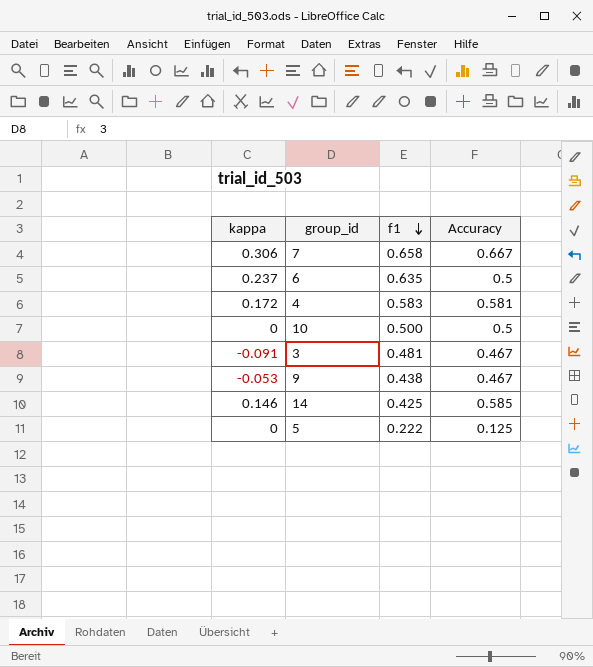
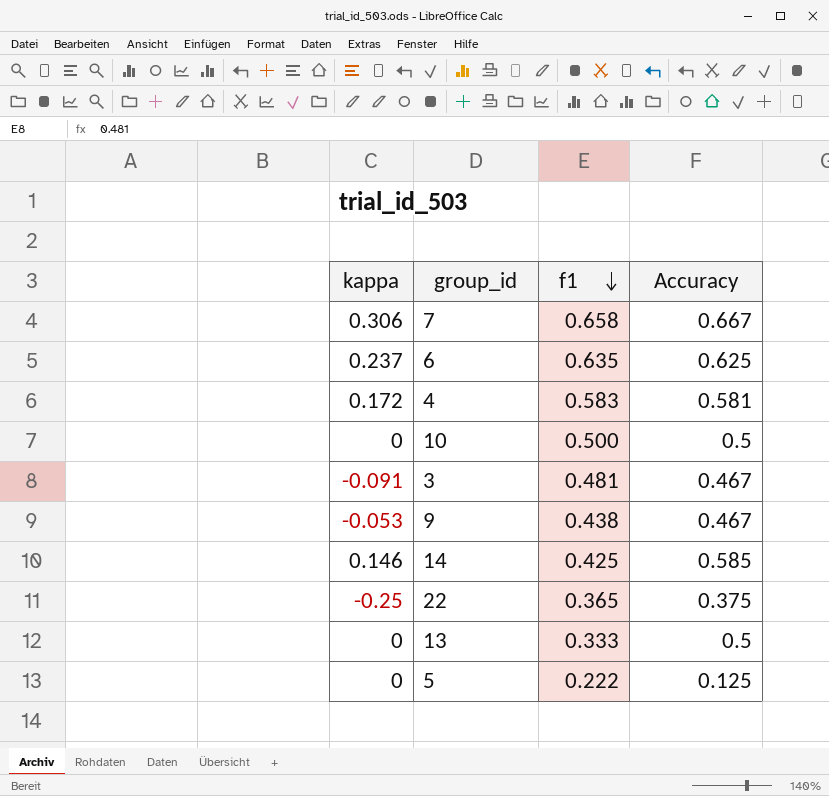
6 | Accuracy: 0.5 -> 0.625
row 22: none -> -0.25 | 0.365 | 0.375
row 13: none -> 0 | 0.333 | 0.5

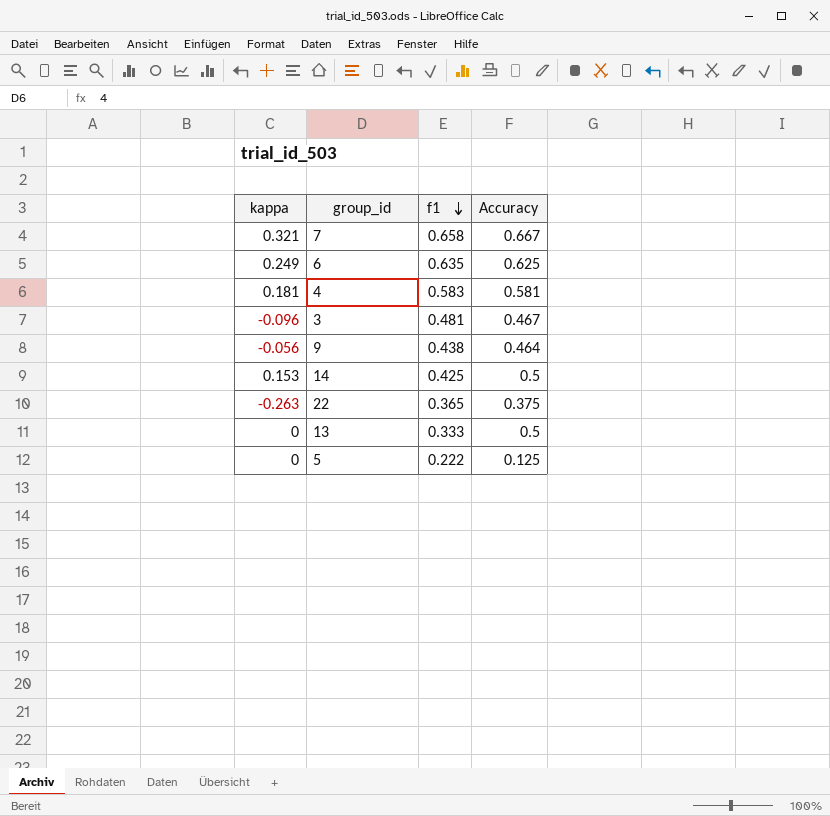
row 10: 0 | 0.500 | 0.5 -> none
7 | kappa: 0.306 -> 0.321
6 | kappa: 0.237 -> 0.249
4 | kappa: 0.172 -> 0.181
3 | kappa: -0.091 -> -0.096
9 | kappa: -0.053 -> -0.056
9 | Accuracy: 0.467 -> 0.464
14 | kappa: 0.146 -> 0.153
14 | Accuracy: 0.585 -> 0.5
22 | kappa: -0.25 -> -0.263

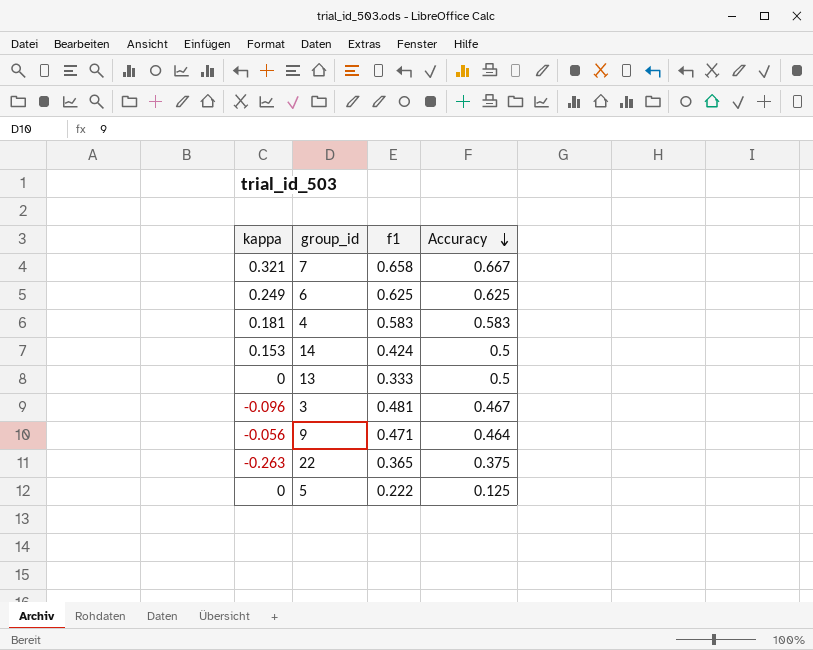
row order: f1 descending -> Accuracy descending
6 | f1: 0.635 -> 0.625
4 | Accuracy: 0.581 -> 0.583
14 | f1: 0.425 -> 0.424
9 | f1: 0.438 -> 0.471

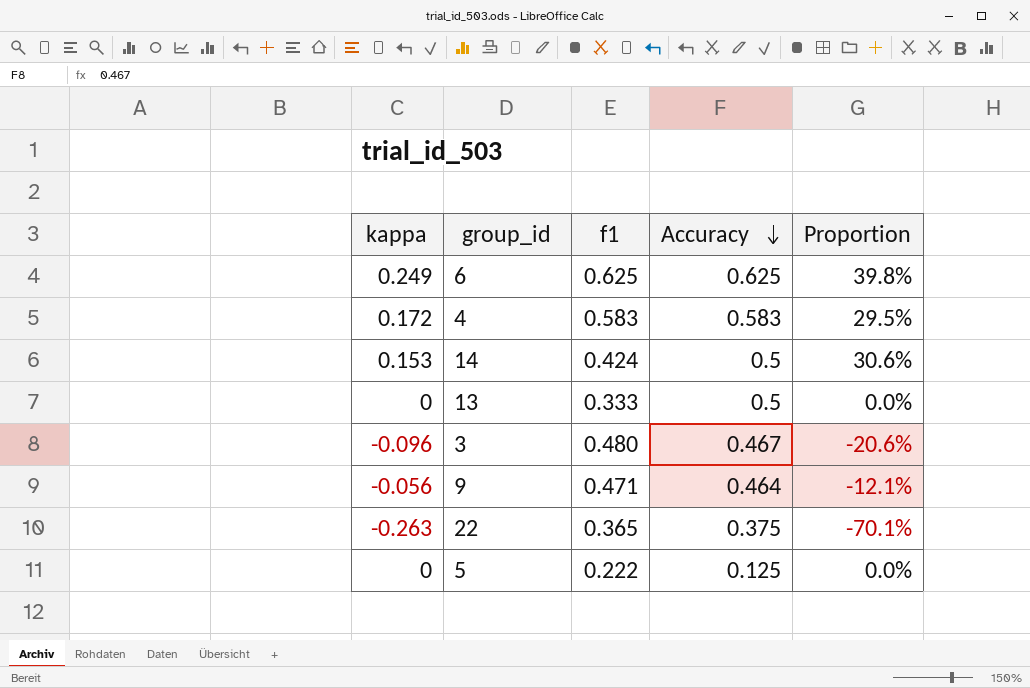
column Proportion | formula: none -> [kappa] / [Accuracy]
row 7: 0.321 | 0.658 | 0.667 -> none
4 | kappa: 0.181 -> 0.172
3 | f1: 0.481 -> 0.480

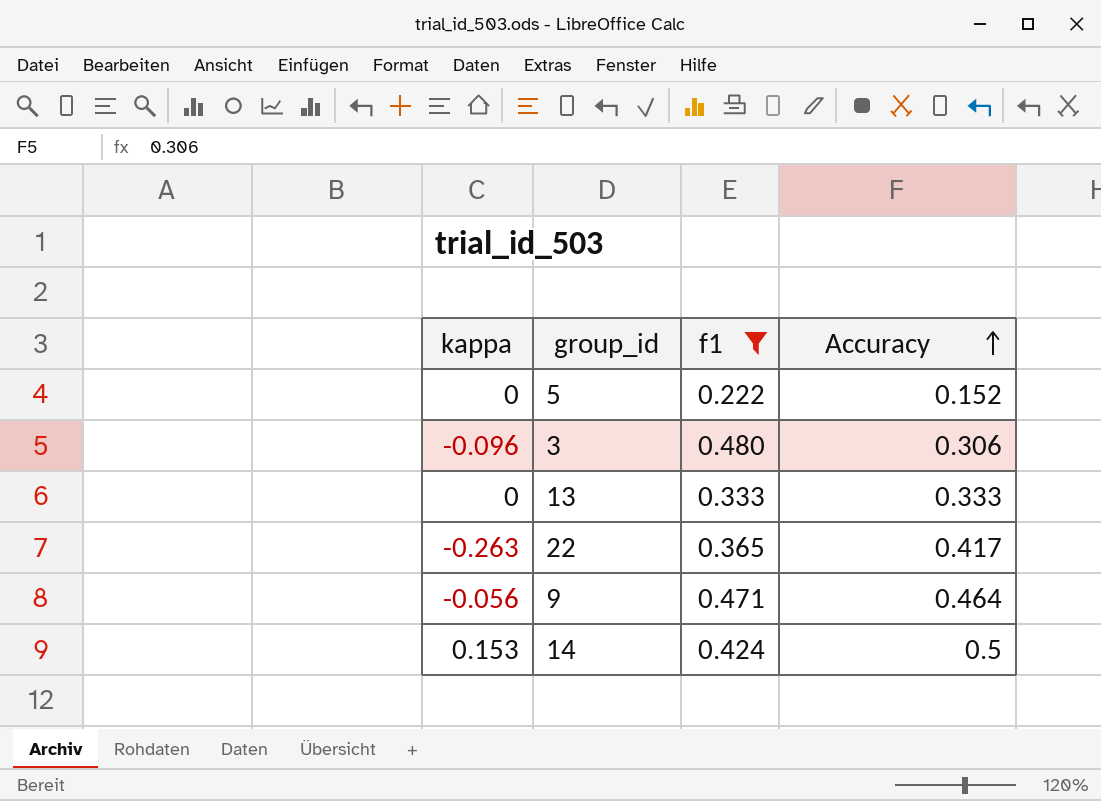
filter: none -> f1 <= 0.480
row order: Accuracy descending -> Accuracy ascending
column Proportion | formula: [kappa] / [Accuracy] -> none
5 | Accuracy: 0.125 -> 0.152
3 | Accuracy: 0.467 -> 0.306
13 | Accuracy: 0.5 -> 0.333
22 | Accuracy: 0.375 -> 0.417

